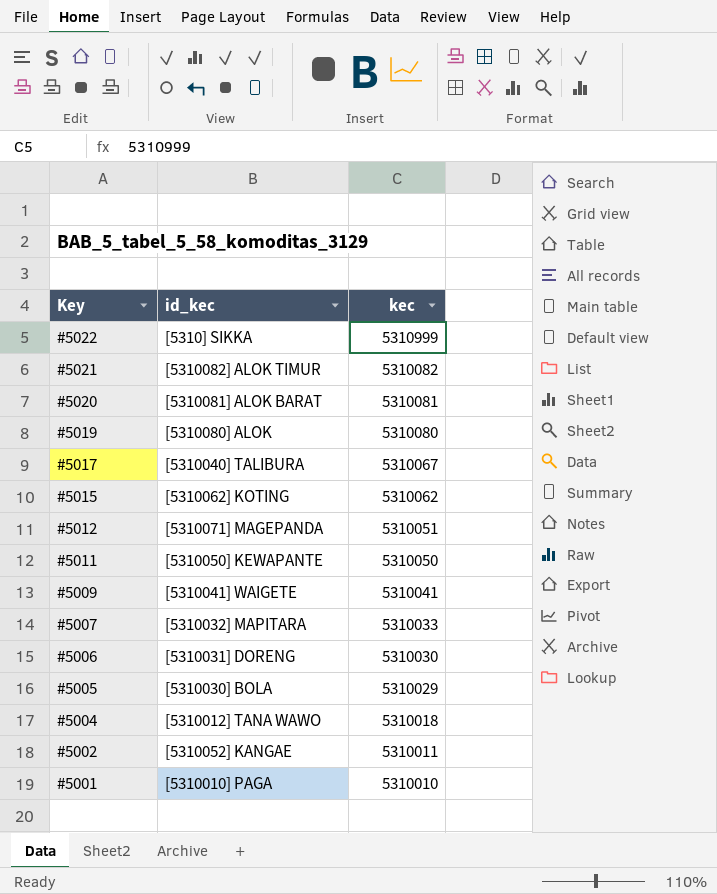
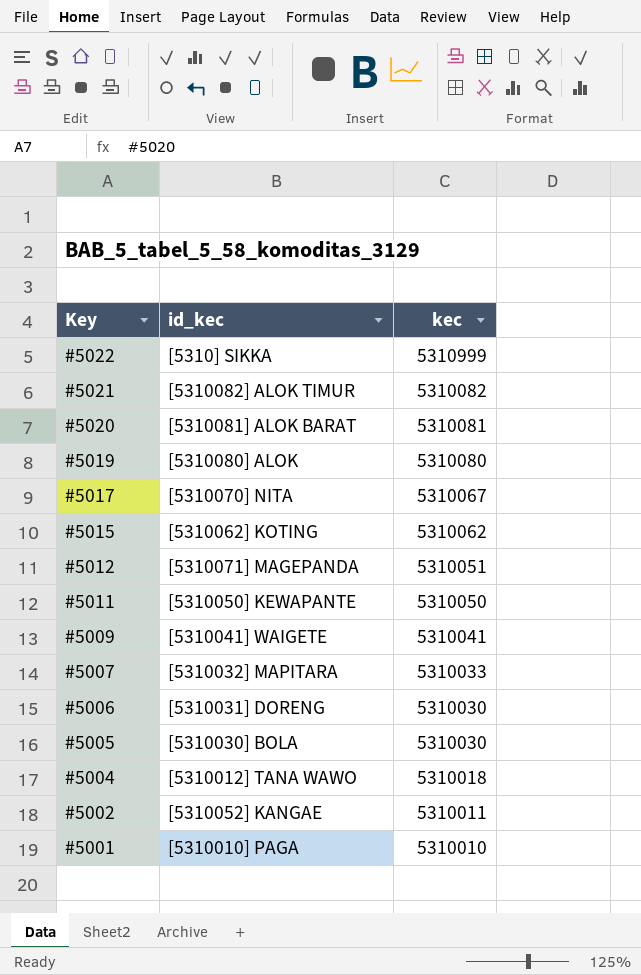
#5017 | id_kec: [5310040] TALIBURA -> [5310070] NITA
#5005 | kec: 5310029 -> 5310030

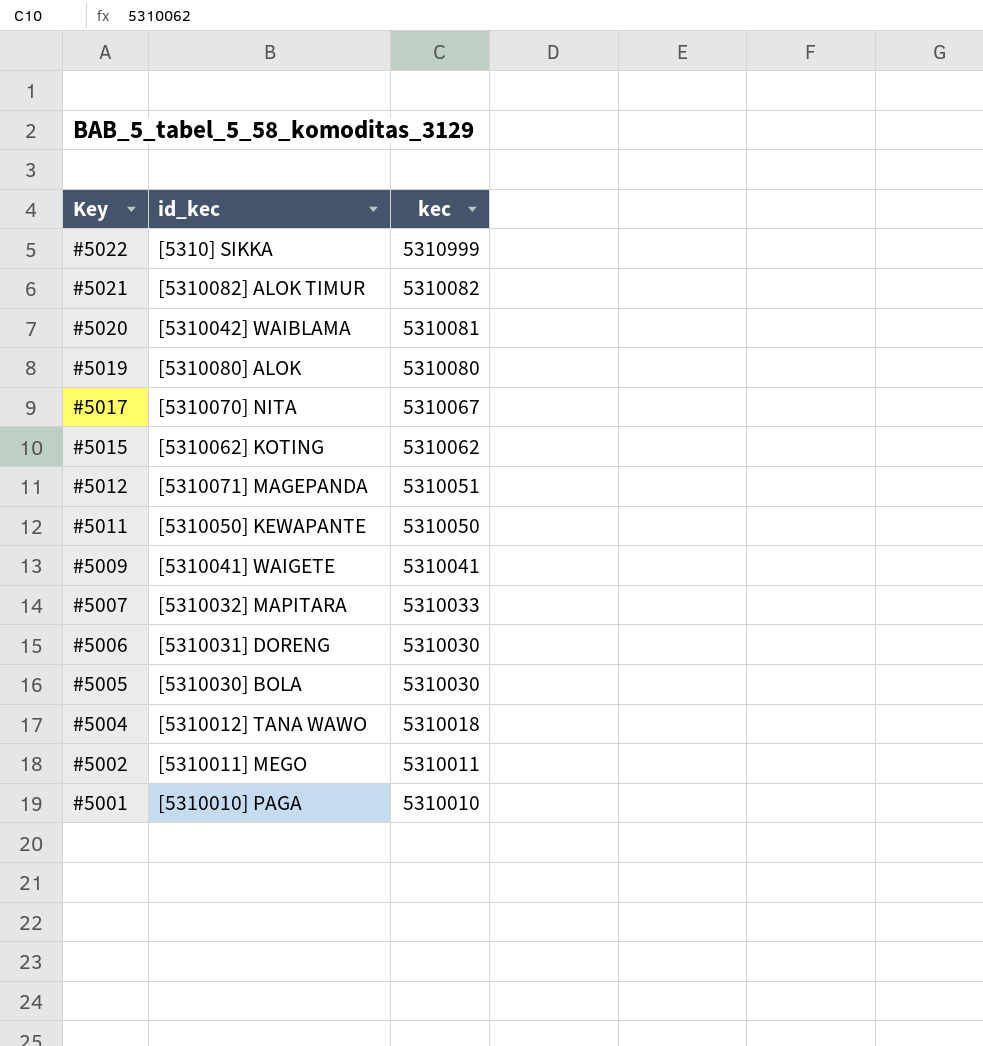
#5020 | id_kec: [5310081] ALOK BARAT -> [5310042] WAIBLAMA
#5002 | id_kec: [5310052] KANGAE -> [5310011] MEGO

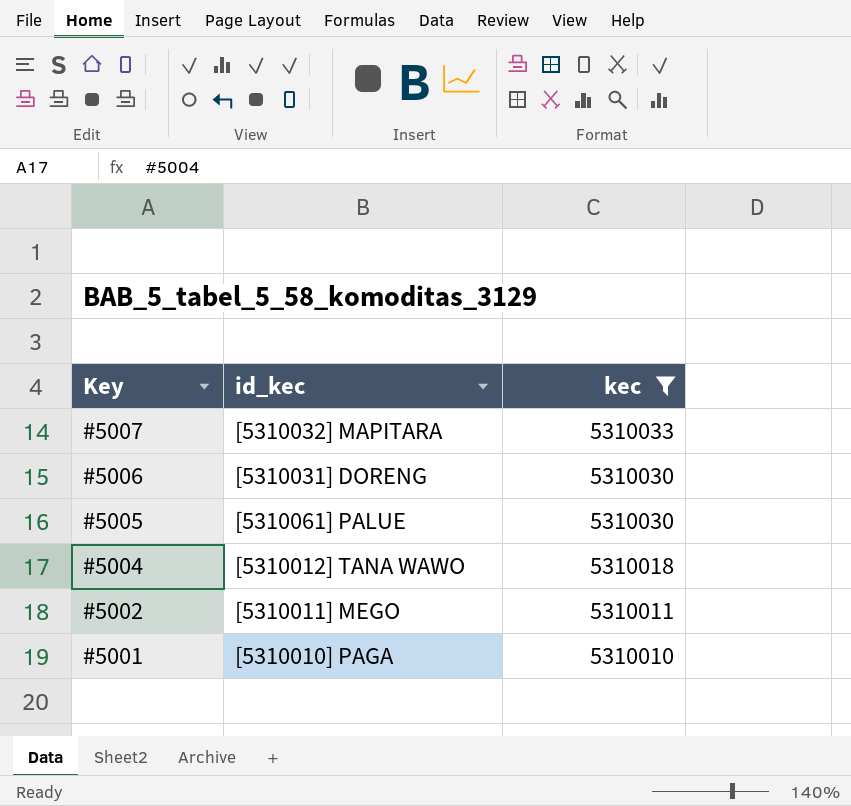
filter: none -> kec <= 5310033
#5005 | id_kec: [5310030] BOLA -> [5310061] PALUE

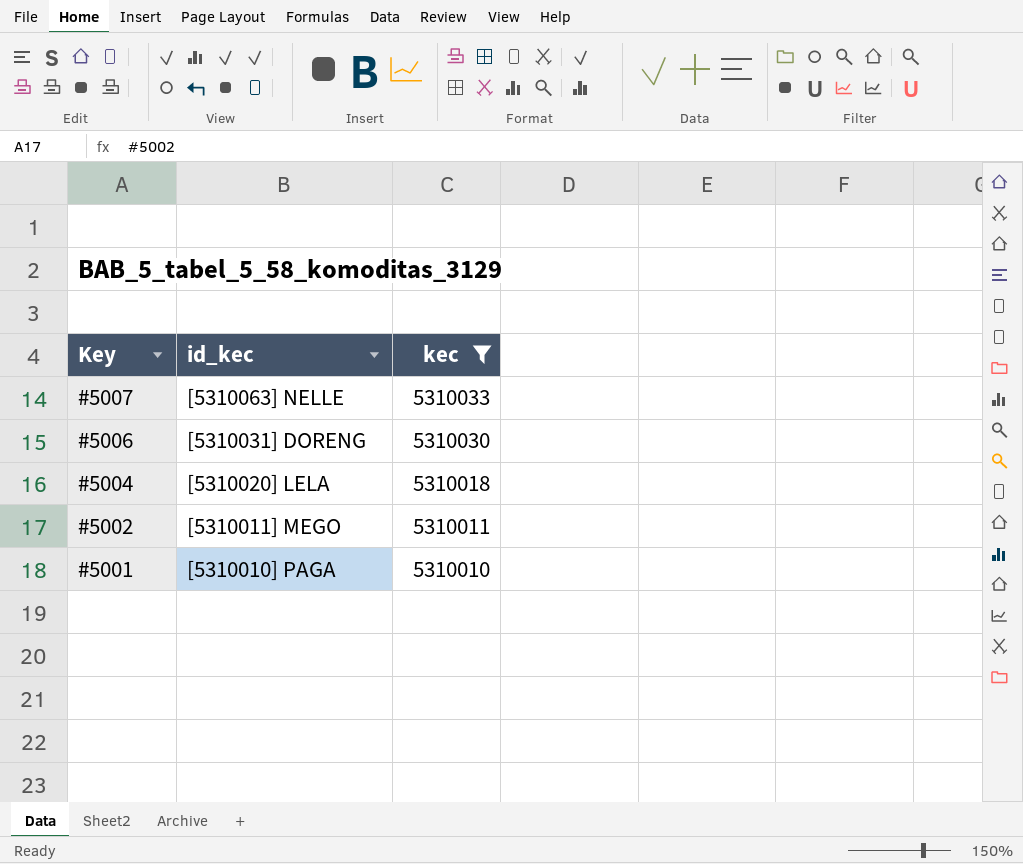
row #5005: [5310061] PALUE | 5310030 -> none
#5007 | id_kec: [5310032] MAPITARA -> [5310063] NELLE
#5004 | id_kec: [5310012] TANA WAWO -> [5310020] LELA

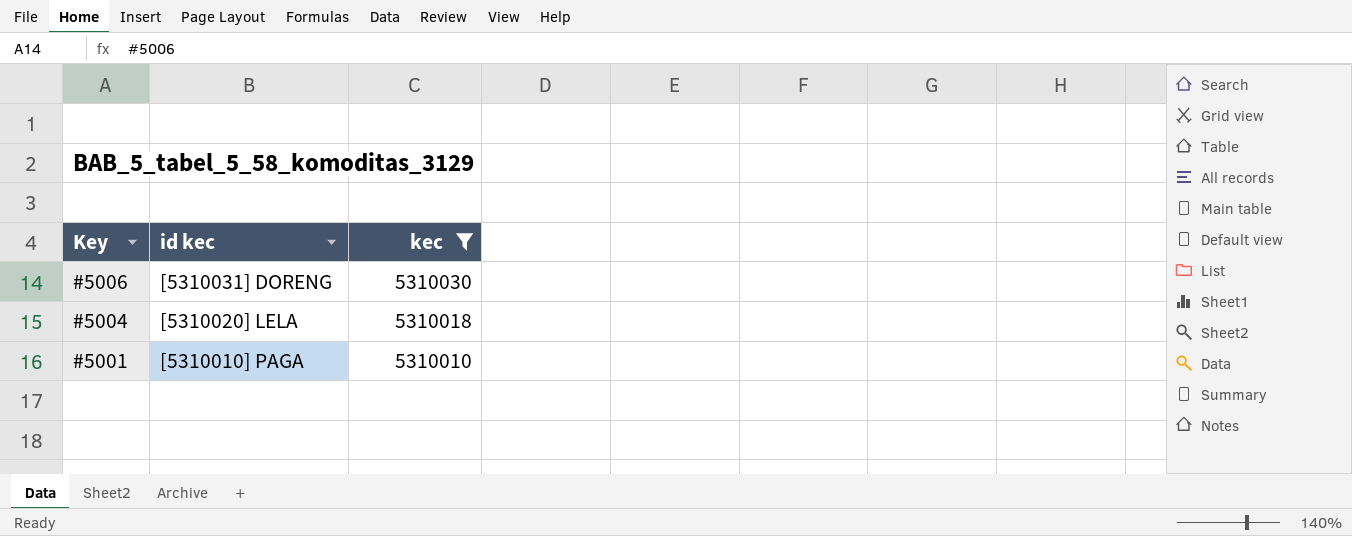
column name: id_kec -> id kec
row #5007: [5310063] NELLE | 5310033 -> none
row #5002: [5310011] MEGO | 5310011 -> none

